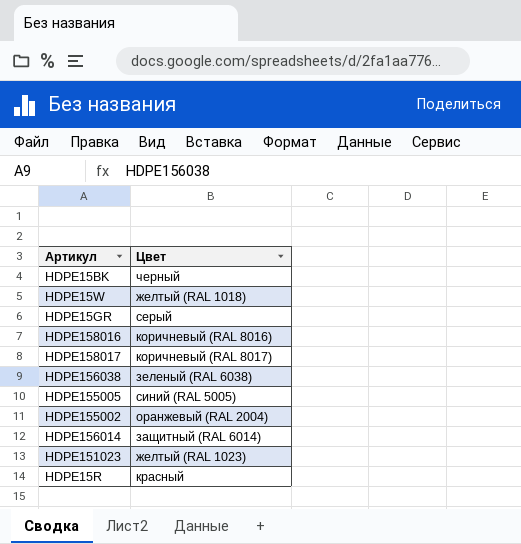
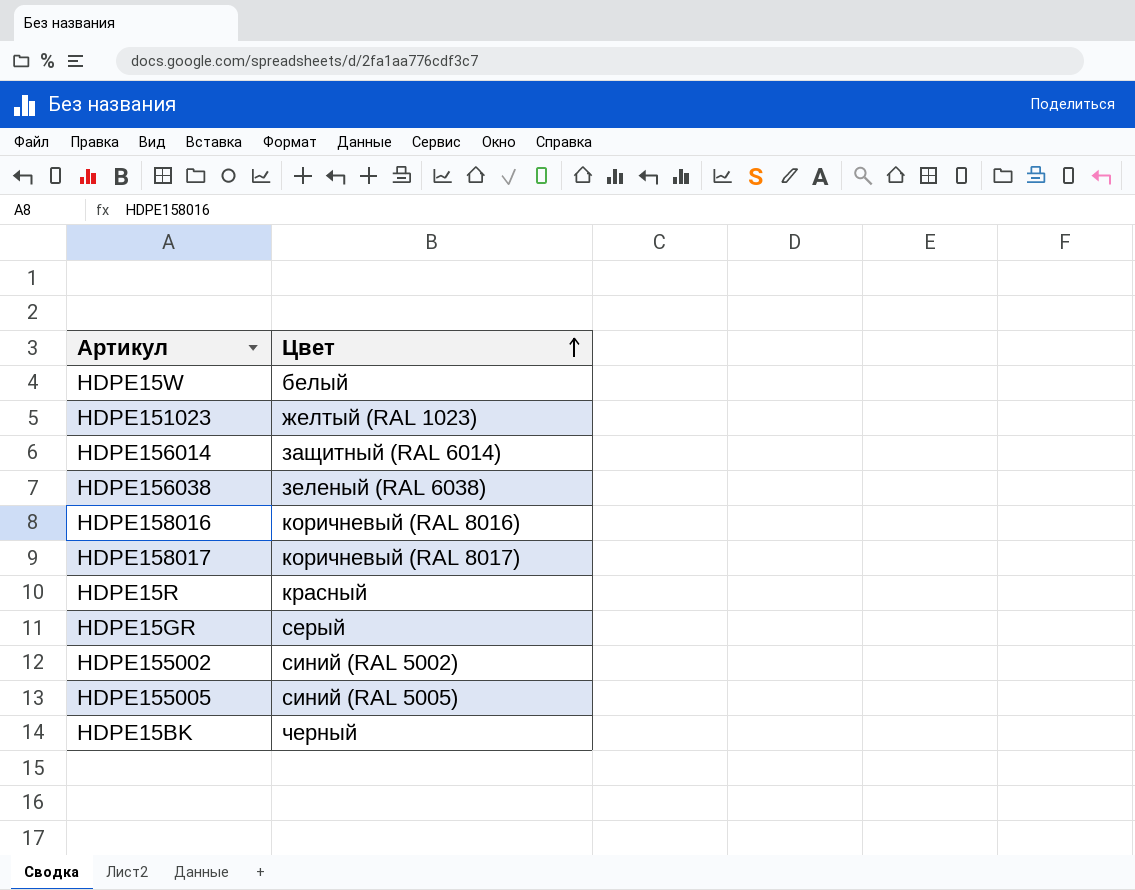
row order: none -> Цвет ascending
HDPE15W | Цвет: желтый (RAL 1018) -> белый
HDPE155002 | Цвет: оранжевый (RAL 2004) -> синий (RAL 5002)

